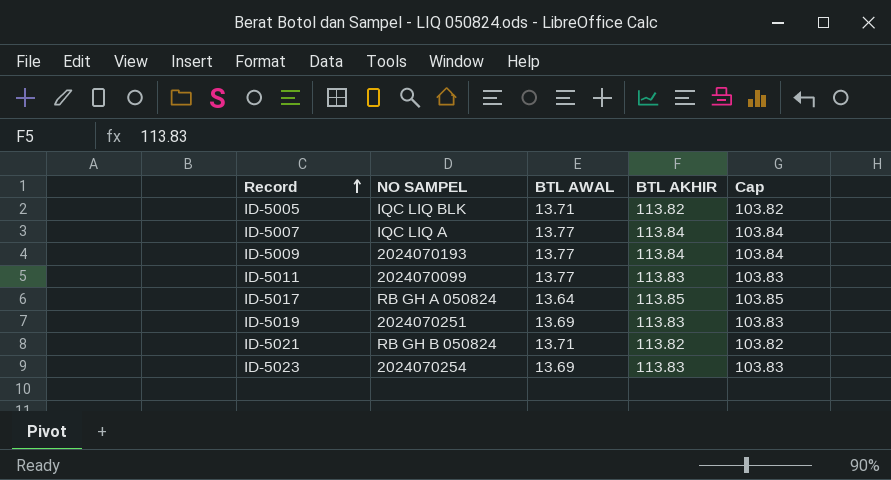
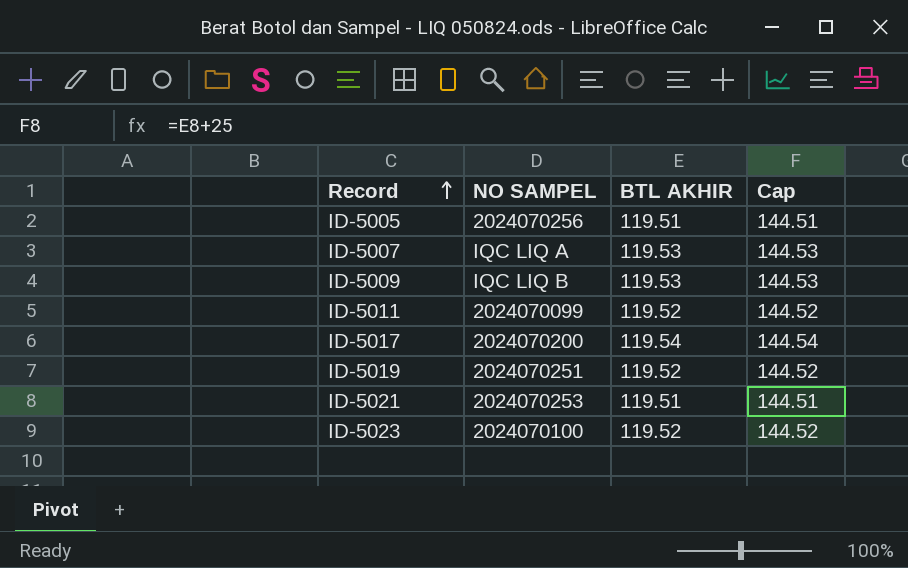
column BTL AWAL | position: 3 -> none
column Cap | formula: [BTL AKHIR] - 10 -> [BTL AKHIR] + 25
ID-5005 | NO SAMPEL: IQC LIQ BLK -> 2024070256
ID-5005 | BTL AKHIR: 113.82 -> 119.51
ID-5007 | BTL AKHIR: 113.84 -> 119.53
ID-5009 | NO SAMPEL: 2024070193 -> IQC LIQ B
ID-5009 | BTL AKHIR: 113.84 -> 119.53
ID-5011 | BTL AKHIR: 113.83 -> 119.52
ID-5017 | NO SAMPEL: RB GH A 050824 -> 2024070200
ID-5017 | BTL AKHIR: 113.85 -> 119.54
ID-5019 | BTL AKHIR: 113.83 -> 119.52
ID-5021 | NO SAMPEL: RB GH B 050824 -> 2024070253
ID-5021 | BTL AKHIR: 113.82 -> 119.51
ID-5023 | NO SAMPEL: 2024070254 -> 2024070100
ID-5023 | BTL AKHIR: 113.83 -> 119.52

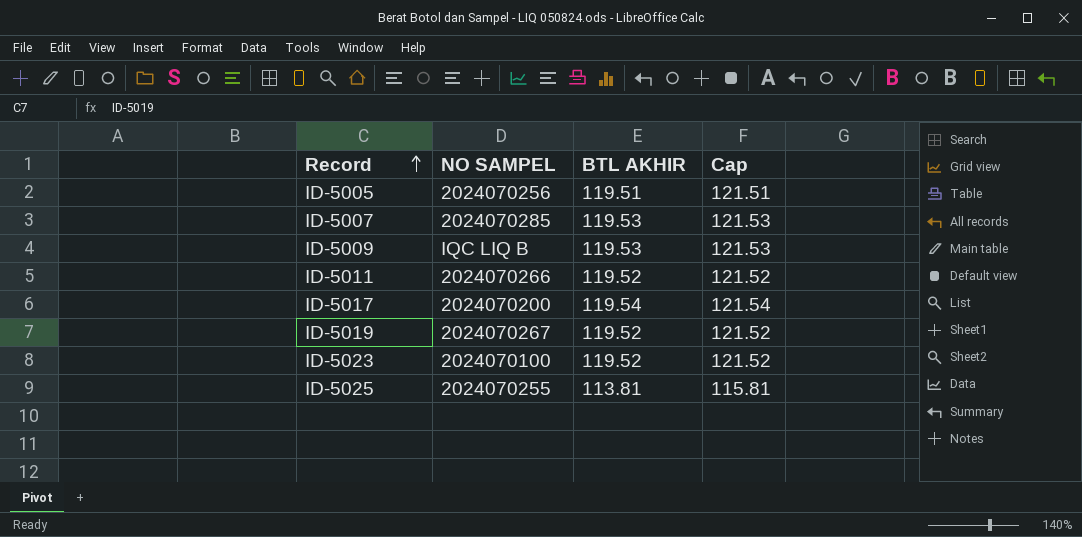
column Cap | formula: [BTL AKHIR] + 25 -> [BTL AKHIR] + 2
row ID-5021: 2024070253 | 119.51 | 144.51 -> none
ID-5007 | NO SAMPEL: IQC LIQ A -> 2024070285
ID-5011 | NO SAMPEL: 2024070099 -> 2024070266
ID-5019 | NO SAMPEL: 2024070251 -> 2024070267
row ID-5025: none -> 2024070255 | 113.81 | 115.81

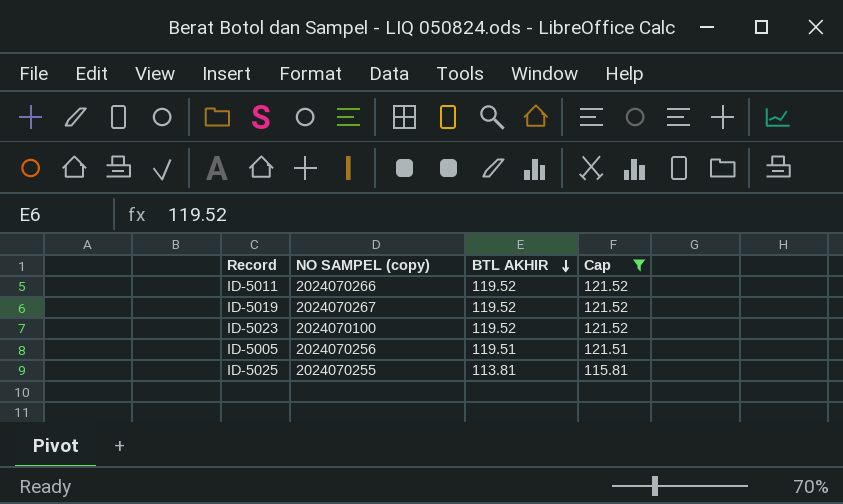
filter: none -> Cap <= 121.52
row order: Record ascending -> BTL AKHIR descending
column name: NO SAMPEL -> NO SAMPEL (copy)

